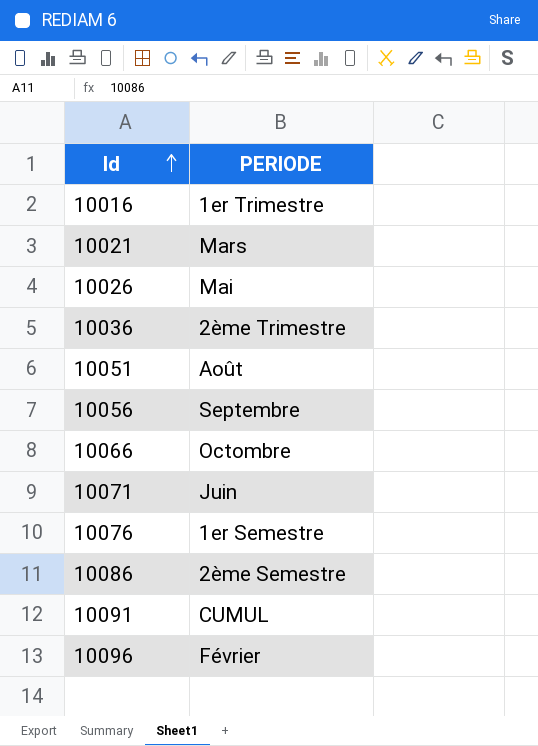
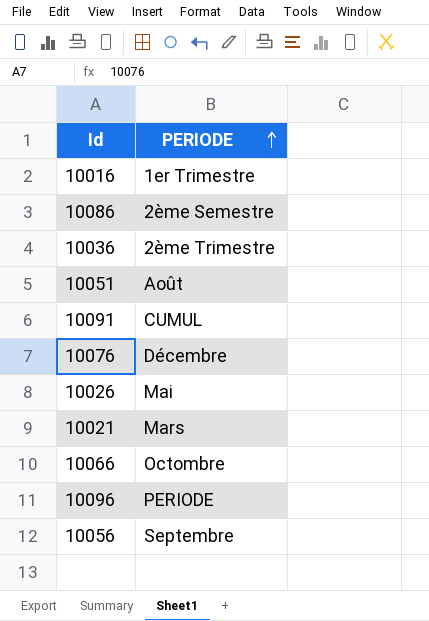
row order: Id ascending -> PERIODE ascending
row 10071: Juin -> none
10076 | PERIODE: 1er Semestre -> Décembre
10096 | PERIODE: Février -> PERIODE

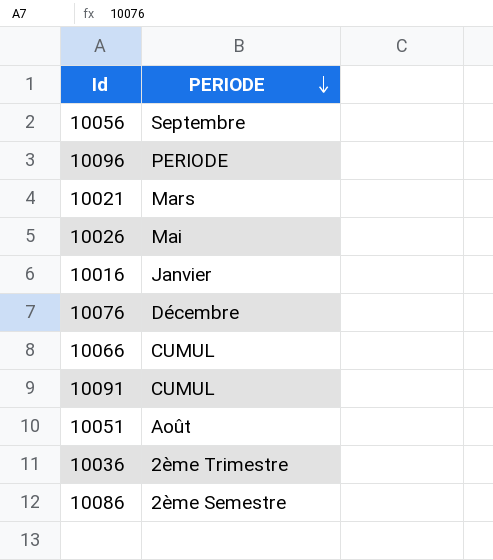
row order: PERIODE ascending -> PERIODE descending
10016 | PERIODE: 1er Trimestre -> Janvier
10066 | PERIODE: Octombre -> CUMUL

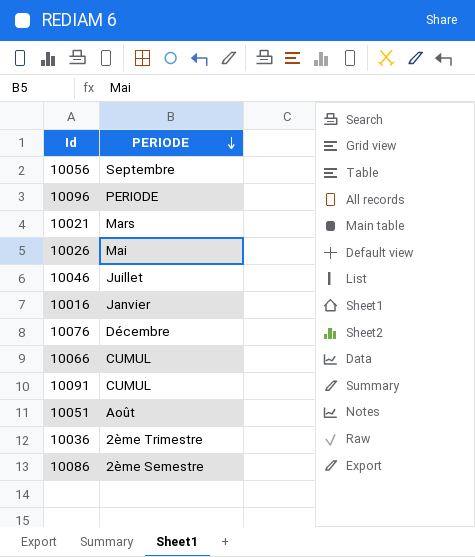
row 10046: none -> Juillet

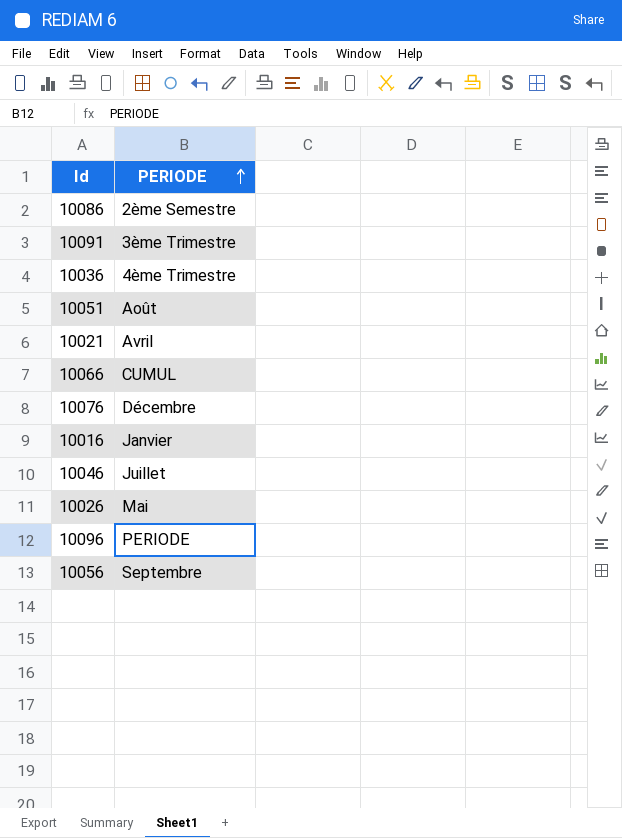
row order: PERIODE descending -> PERIODE ascending
10091 | PERIODE: CUMUL -> 3ème Trimestre
10036 | PERIODE: 2ème Trimestre -> 4ème Trimestre
10021 | PERIODE: Mars -> Avril

